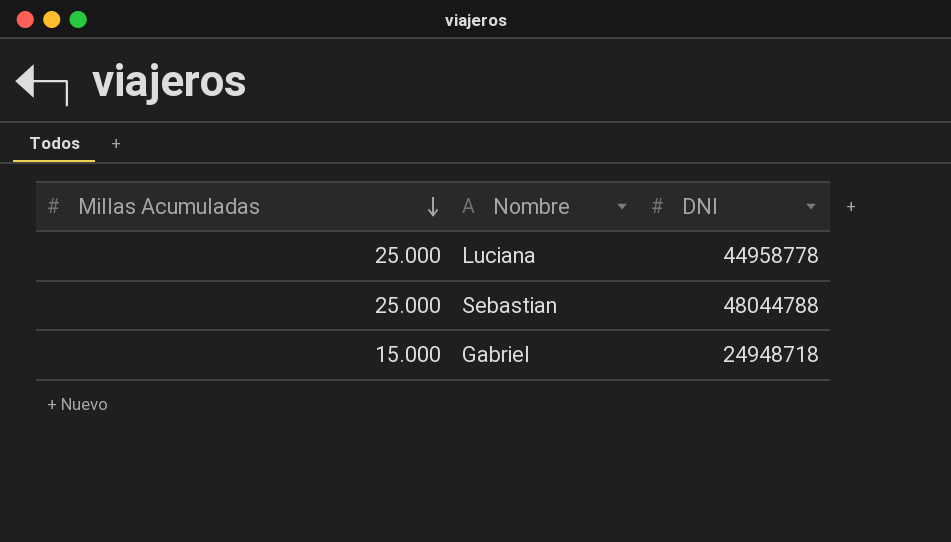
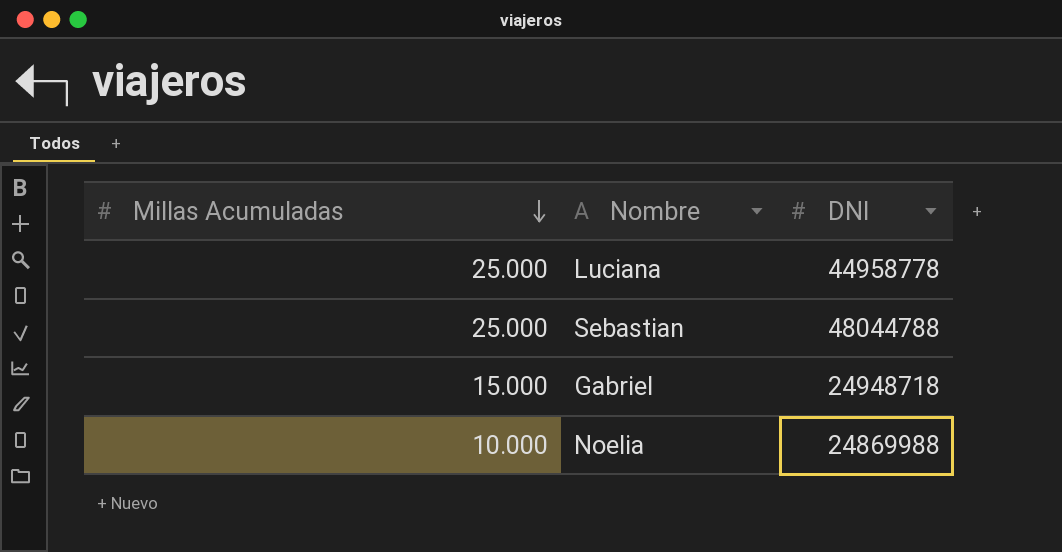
row Noelia: none -> 10.000 | 24869988

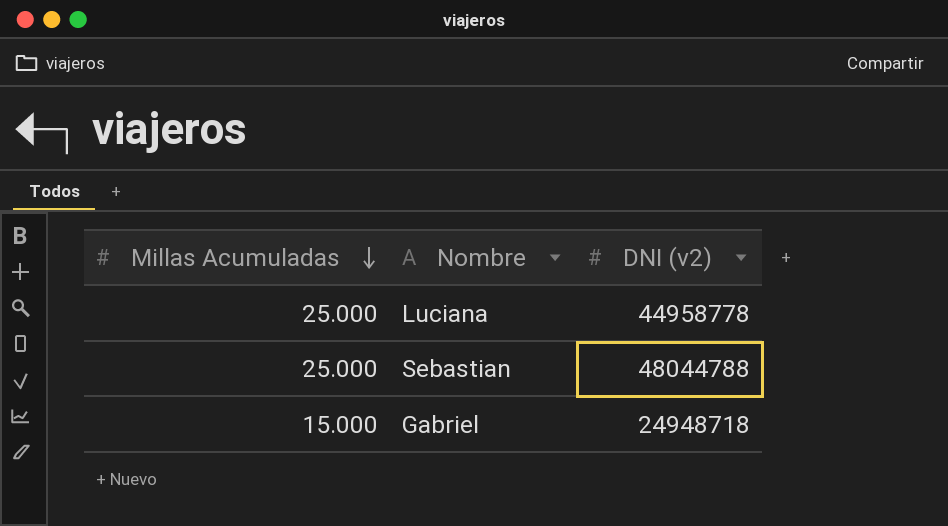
column name: DNI -> DNI (v2)
row Noelia: 10.000 | 24869988 -> none

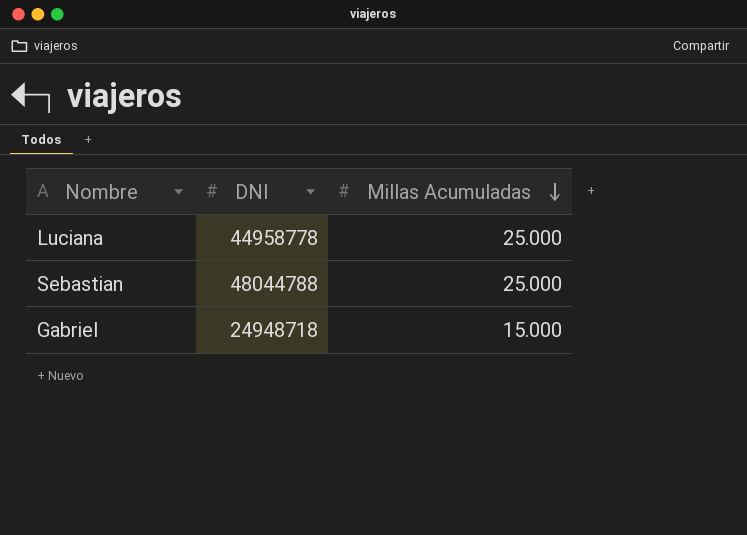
column name: DNI (v2) -> DNI
column Millas Acumuladas | position: 1 -> 3

